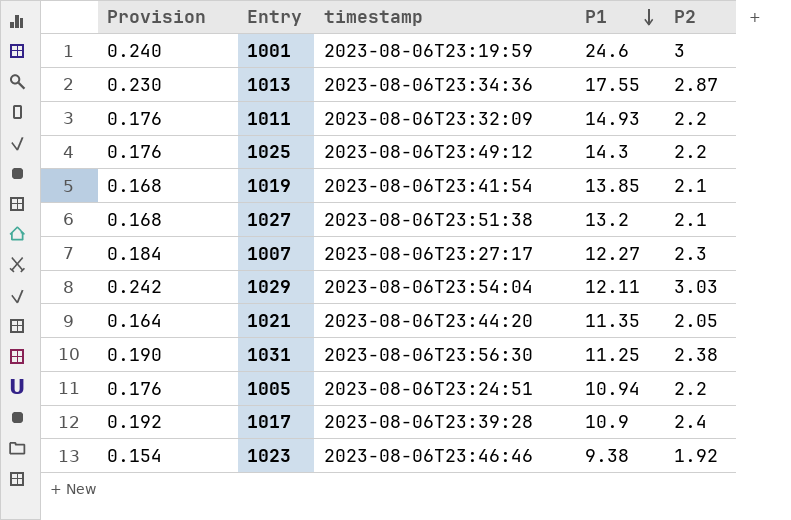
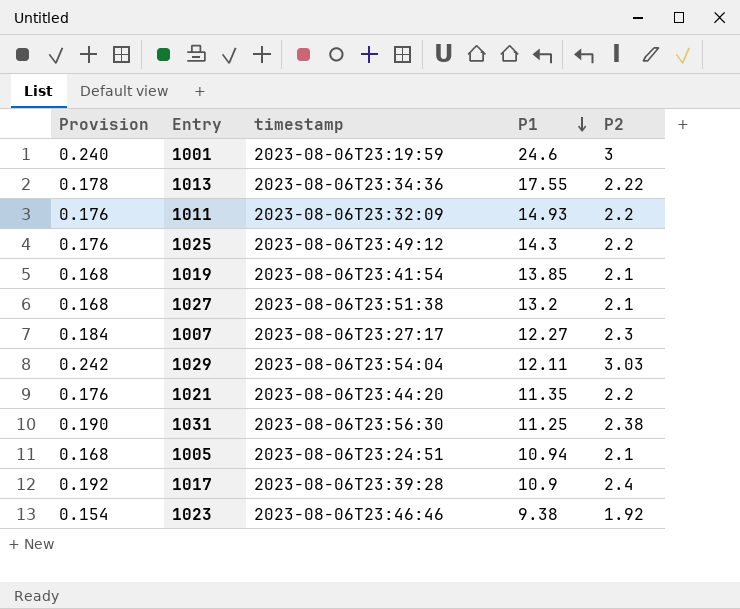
1013 | Provision: 0.230 -> 0.178
1013 | P2: 2.87 -> 2.22
1021 | Provision: 0.164 -> 0.176
1021 | P2: 2.05 -> 2.2
1005 | Provision: 0.176 -> 0.168
1005 | P2: 2.2 -> 2.1

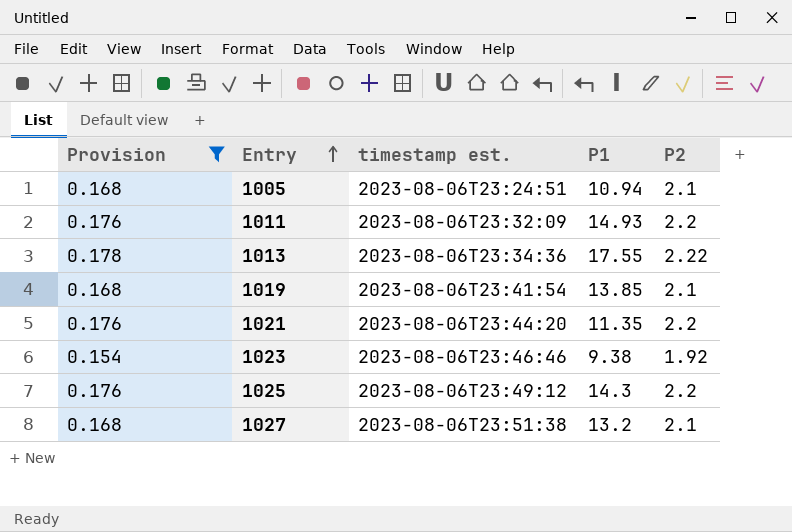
filter: none -> Provision <= 0.178
row order: P1 descending -> Entry ascending
column name: timestamp -> timestamp est.

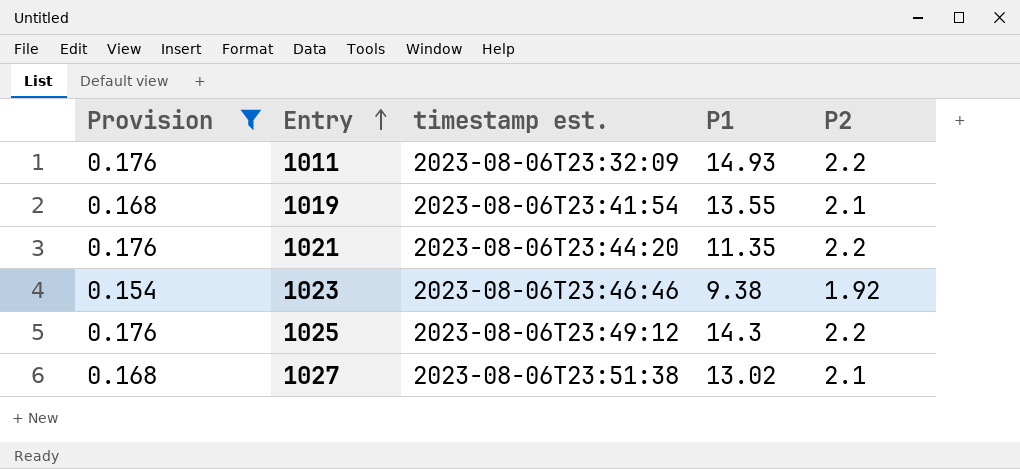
row 1005: 0.168 | 2023-08-06T23:24:51 | 10.94 | 2.1 -> none
row 1013: 0.178 | 2023-08-06T23:34:36 | 17.55 | 2.22 -> none
1019 | P1: 13.85 -> 13.55
1027 | P1: 13.2 -> 13.02

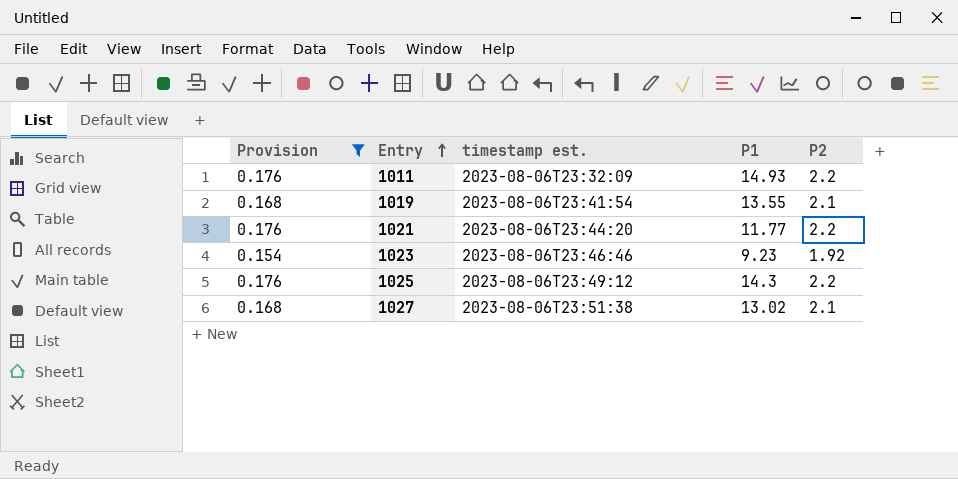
1021 | P1: 11.35 -> 11.77
1023 | P1: 9.38 -> 9.23

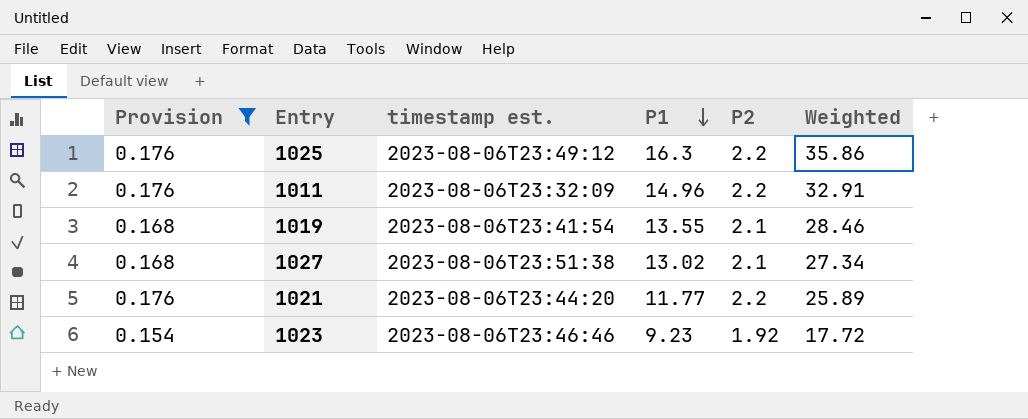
row order: Entry ascending -> P1 descending
column Weighted | formula: none -> [P1] * [P2]
1025 | P1: 14.3 -> 16.3
1011 | P1: 14.93 -> 14.96

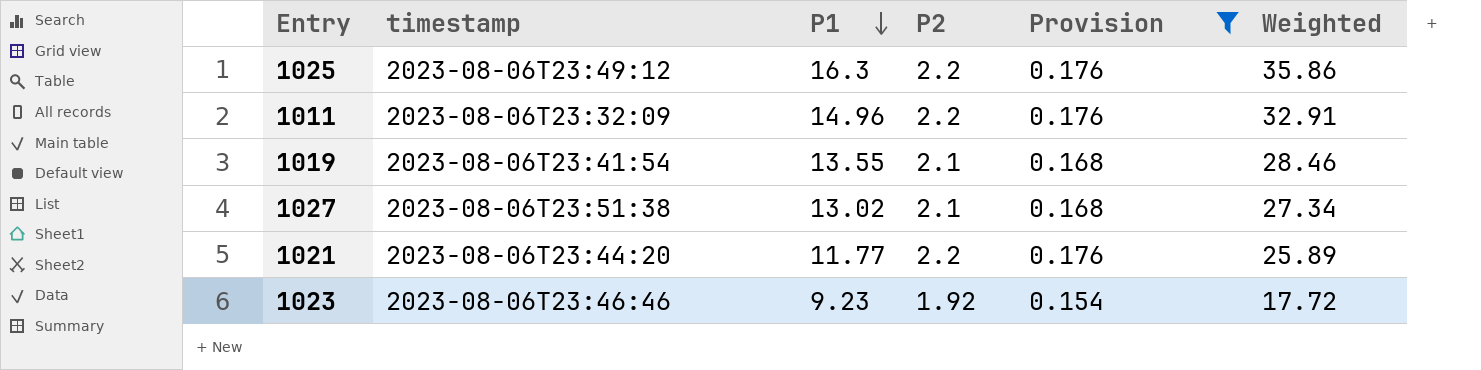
column name: timestamp est. -> timestamp
column Provision | position: 1 -> 5

